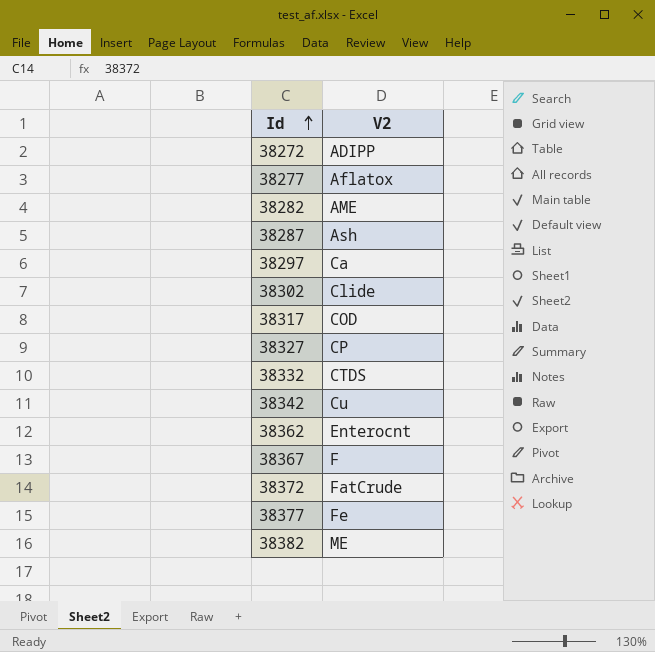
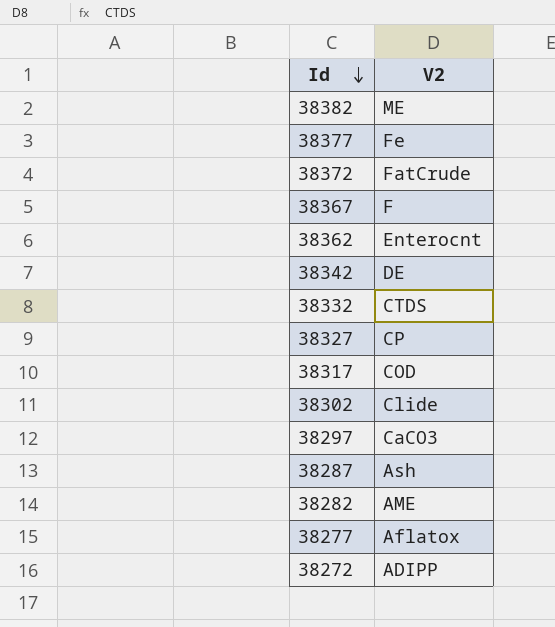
row order: Id ascending -> Id descending
38342 | V2: Cu -> DE
38297 | V2: Ca -> CaCO3

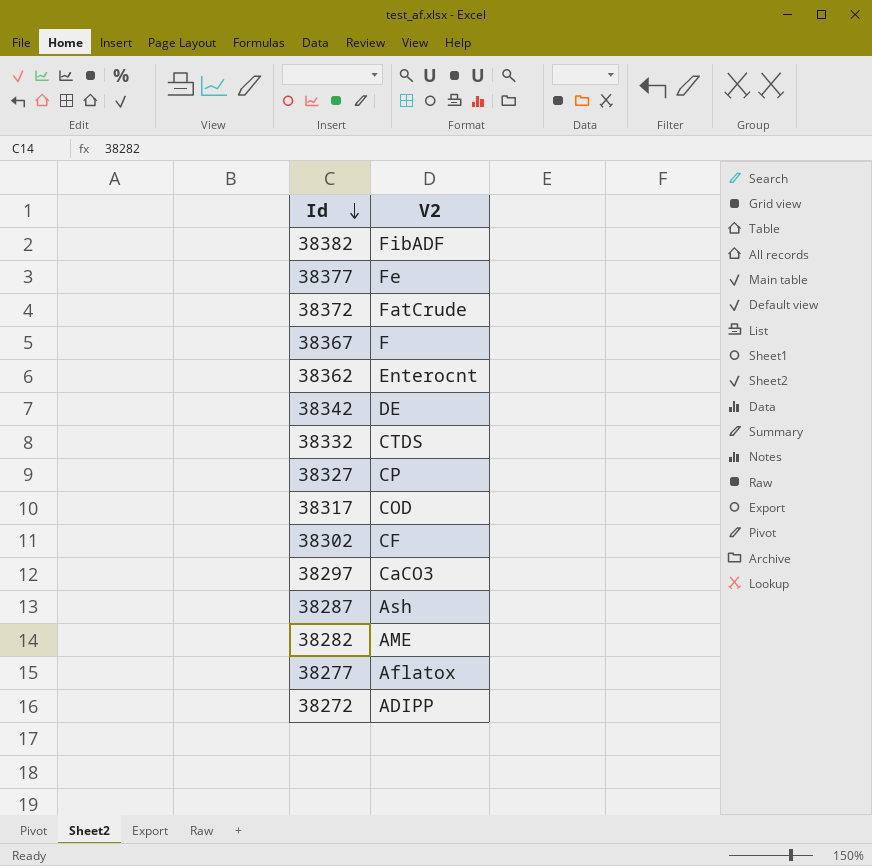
38382 | V2: ME -> FibADF
38302 | V2: Clide -> CF

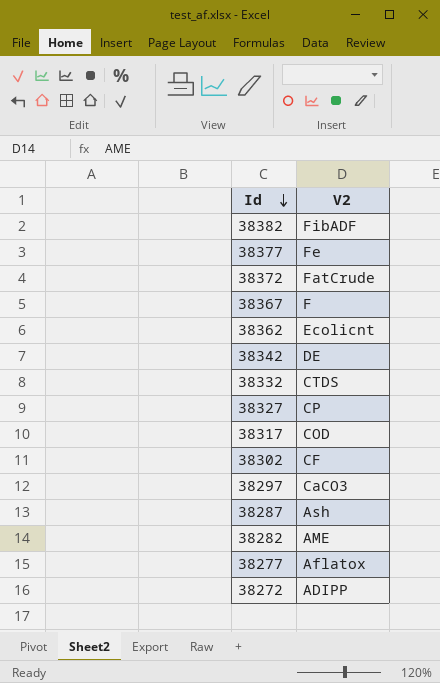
38362 | V2: Enterocnt -> Ecolicnt

